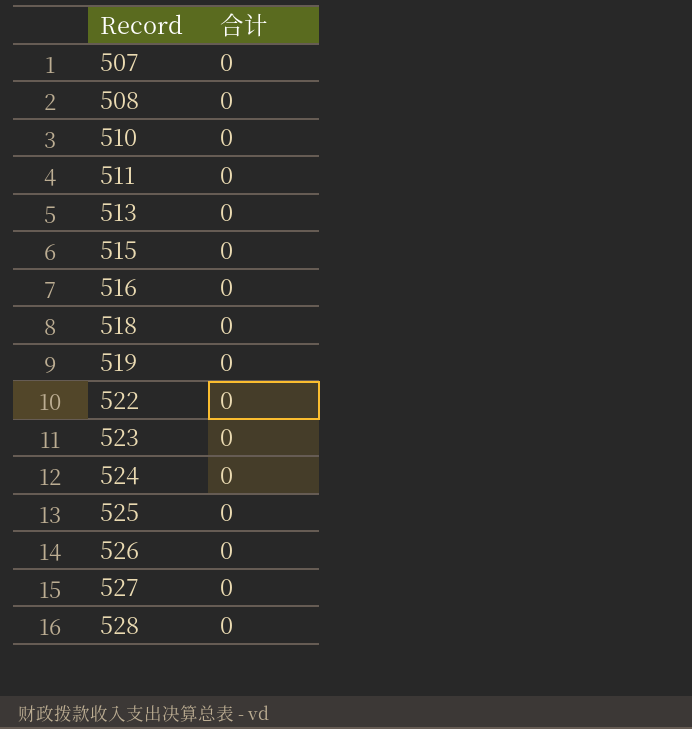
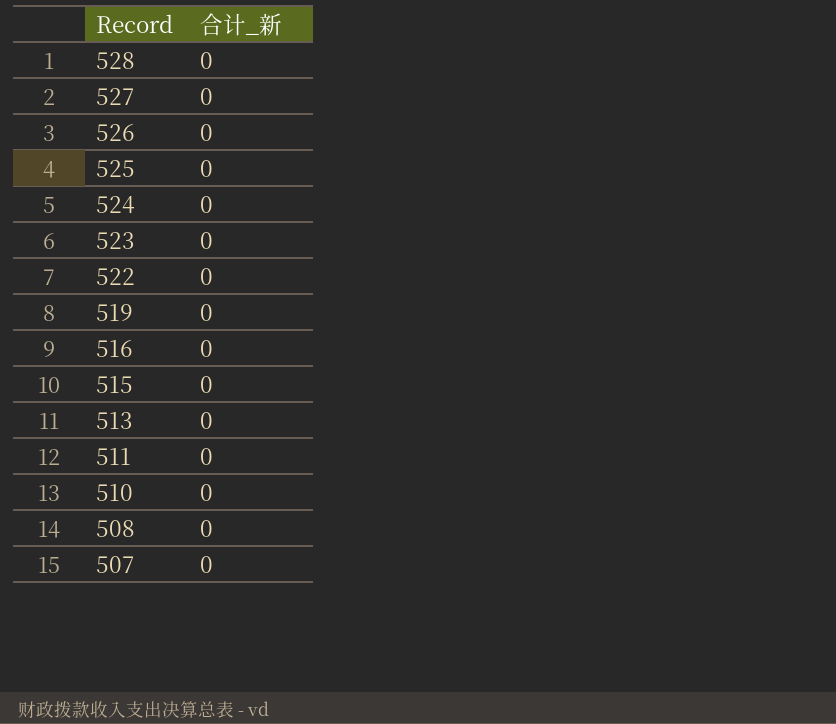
row order: Record ascending -> Record descending
column name: 合计 -> 合计_新
row 518: 0 -> none

